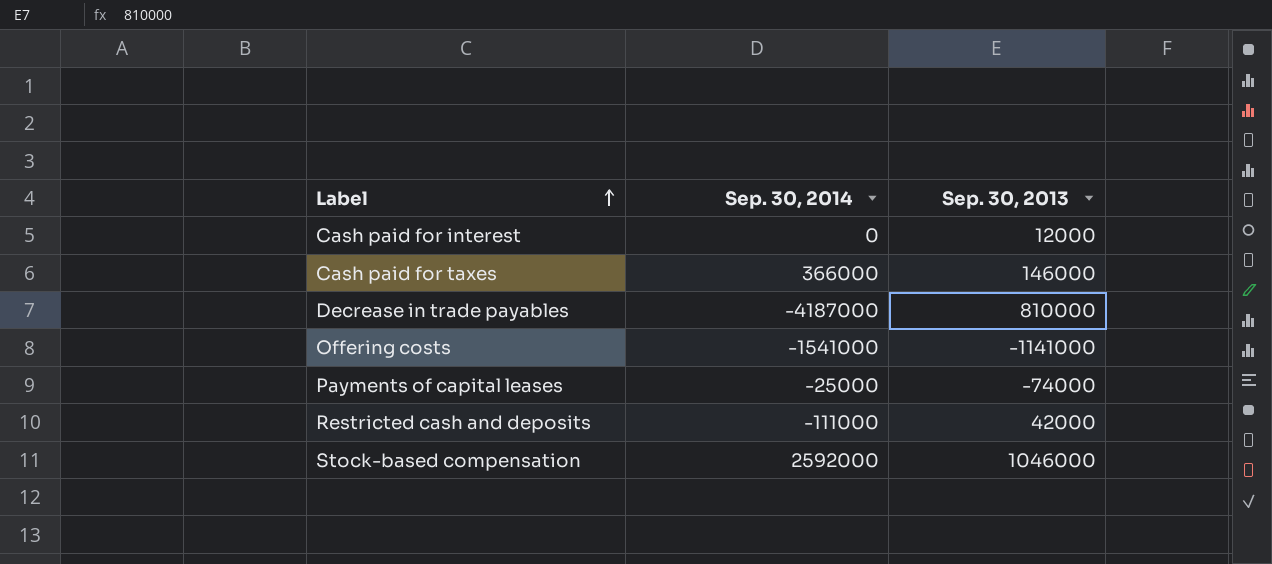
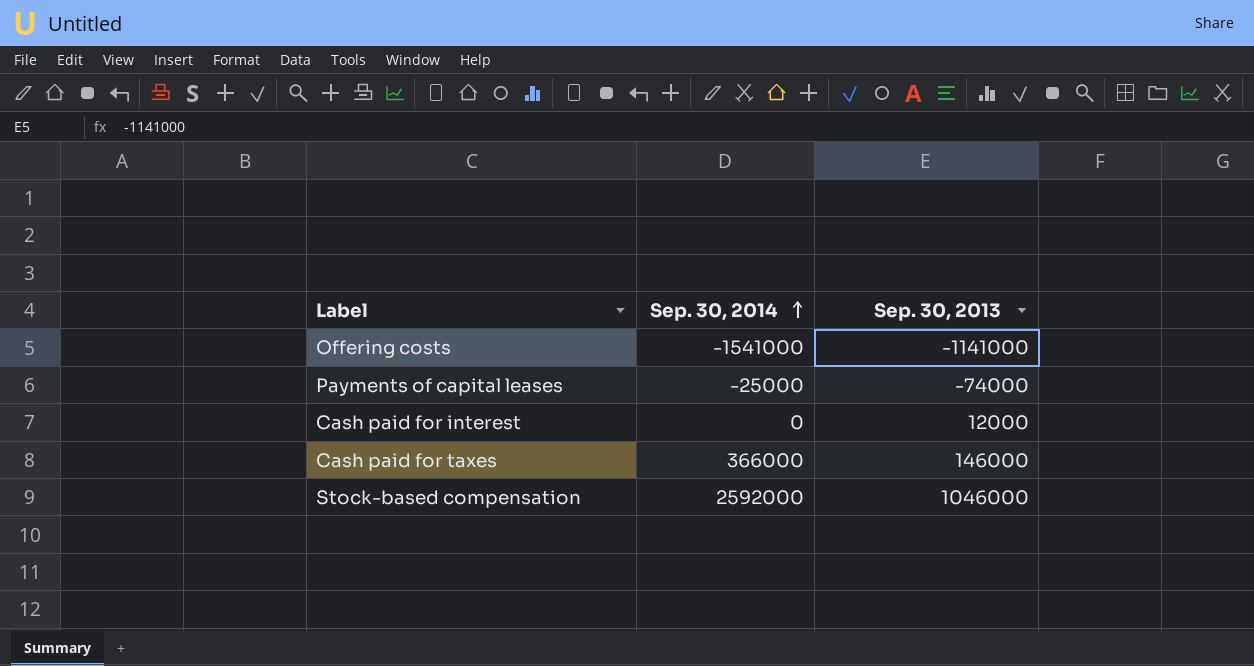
row order: Label ascending -> Sep. 30, 2014 ascending
row Decrease in trade payables: -4187000 | 810000 -> none
row Restricted cash and deposits: -111000 | 42000 -> none

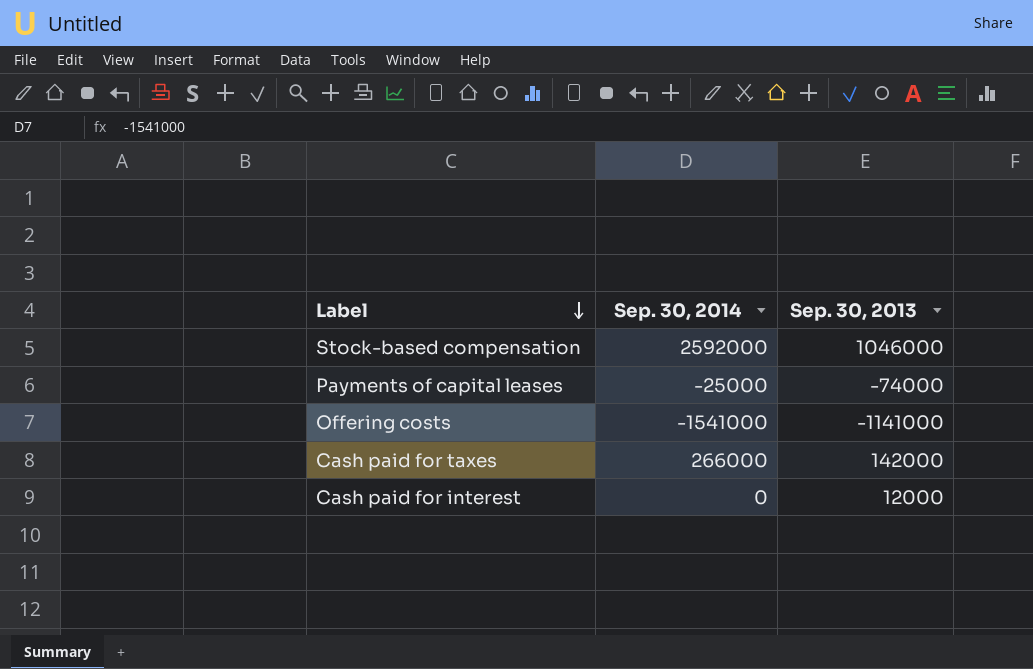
row order: Sep. 30, 2014 ascending -> Label descending
Cash paid for taxes | Sep. 30, 2014: 366000 -> 266000
Cash paid for taxes | Sep. 30, 2013: 146000 -> 142000

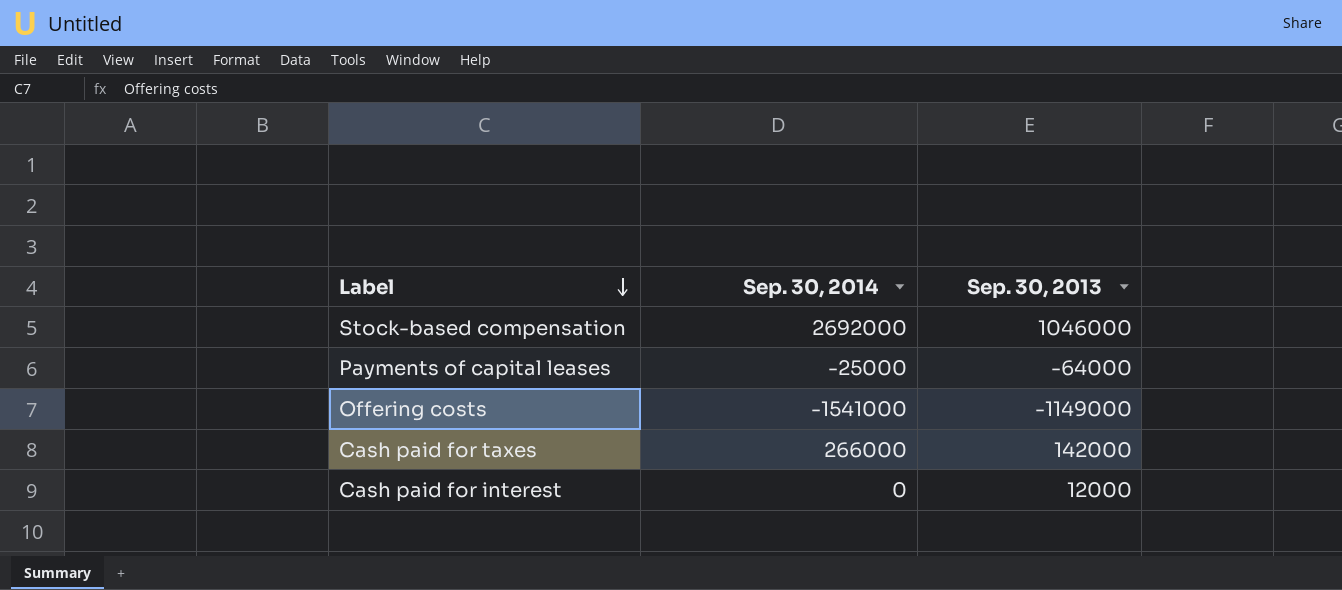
Stock-based compensation | Sep. 30, 2014: 2592000 -> 2692000
Payments of capital leases | Sep. 30, 2013: -74000 -> -64000
Offering costs | Sep. 30, 2013: -1141000 -> -1149000

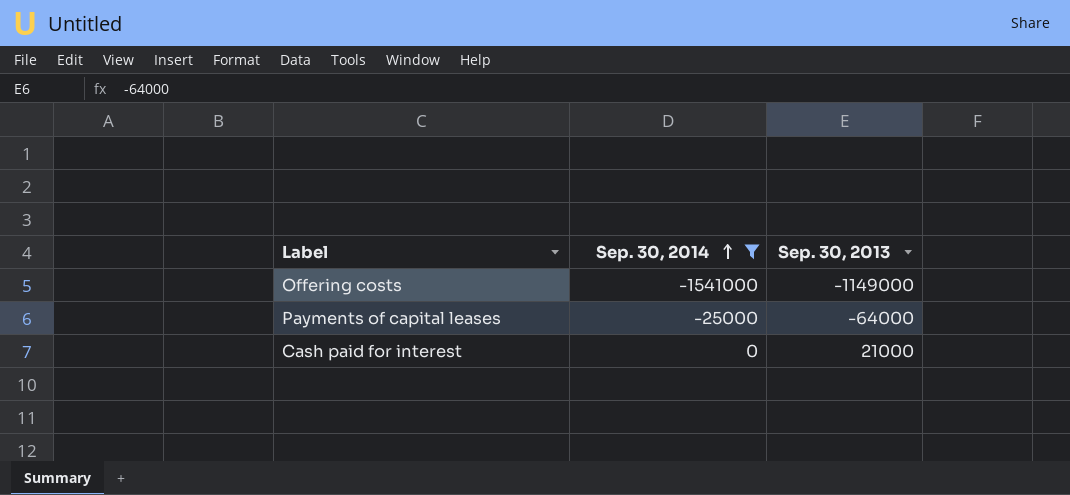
filter: none -> Sep. 30, 2014 <= 0
row order: Label descending -> Sep. 30, 2014 ascending
Cash paid for interest | Sep. 30, 2013: 12000 -> 21000

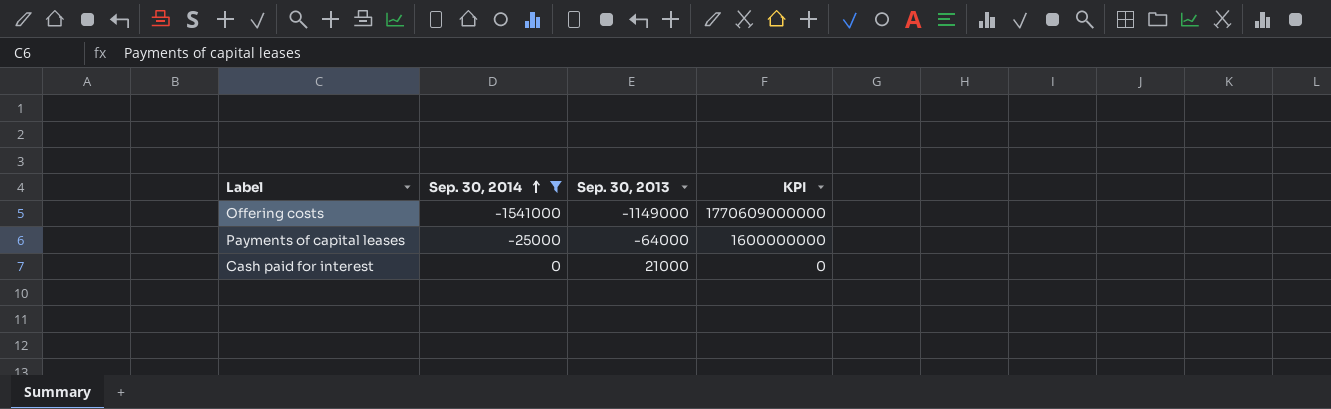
column KPI | formula: none -> [Sep. 30, 2014] * [Sep. 30, 2013]

